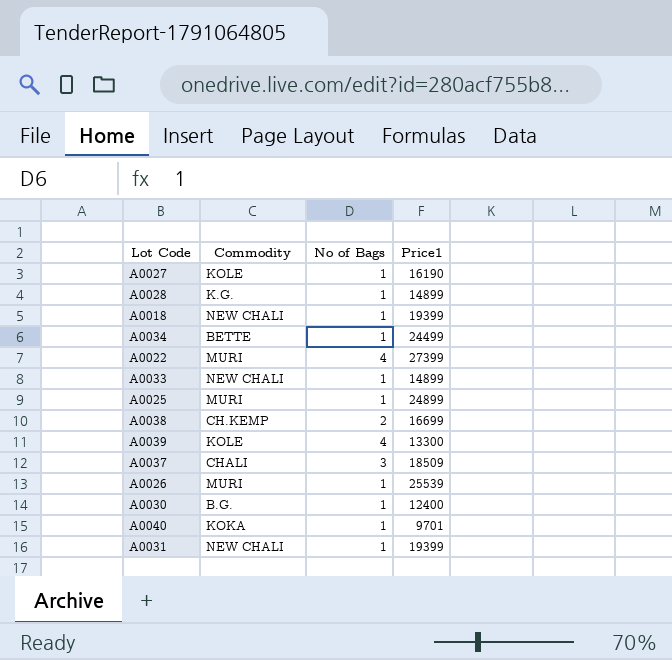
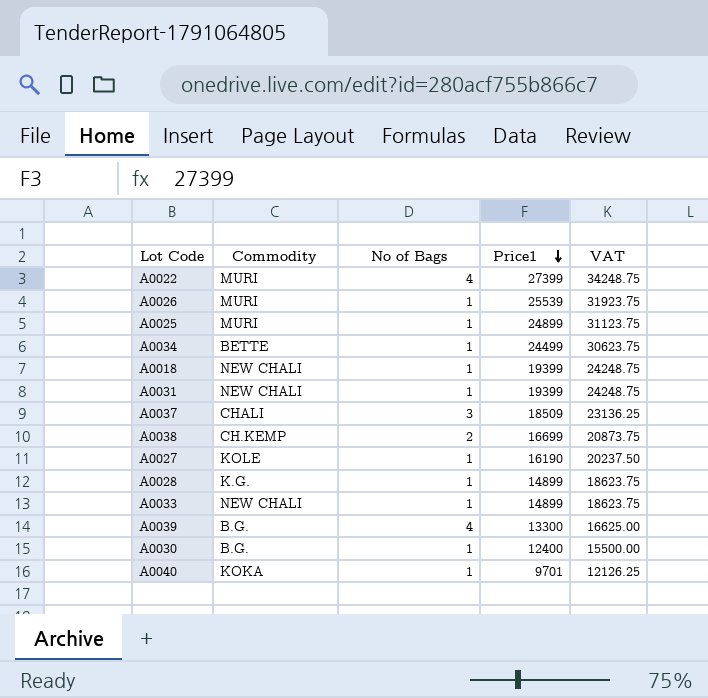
row order: none -> Price1 descending
column VAT | formula: none -> [Price1] * 1.25
A0039 | Commodity: KOLE -> B.G.

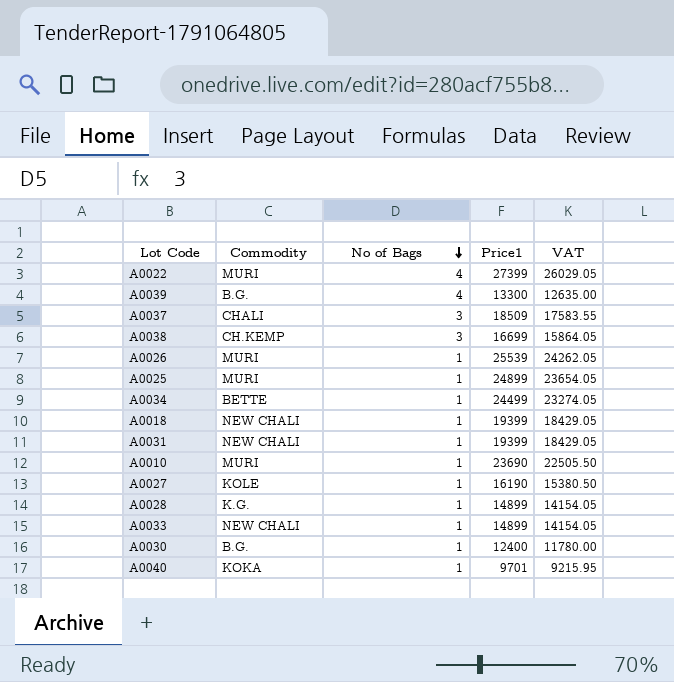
row order: Price1 descending -> No of Bags descending
column VAT | formula: [Price1] * 1.25 -> [Price1] * 0.95
A0038 | No of Bags: 2 -> 3
row A0010: none -> MURI | 1 | 23690 | 22505.50

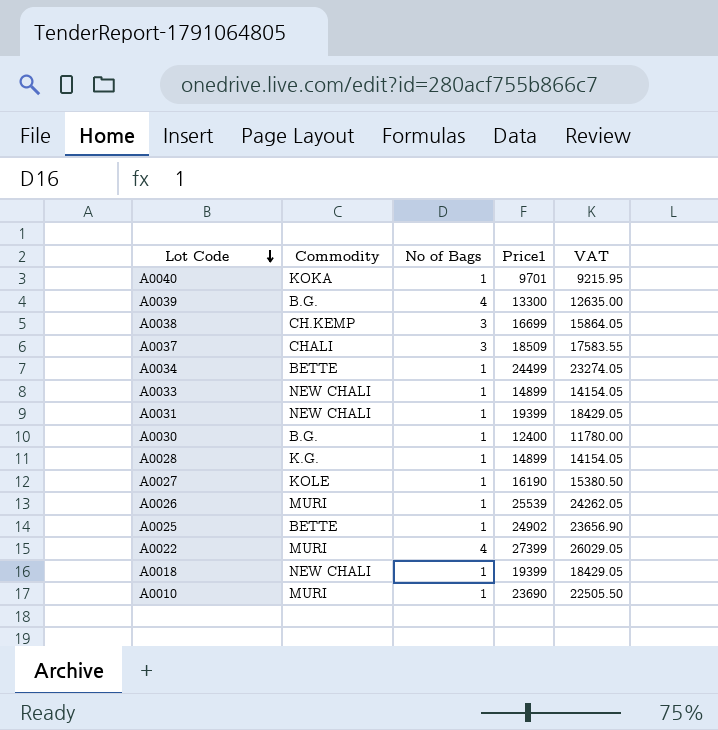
row order: No of Bags descending -> Lot Code descending
A0025 | Commodity: MURI -> BETTE
A0025 | Price1: 24899 -> 24902
A0025 | VAT: 23654.05 -> 23656.90

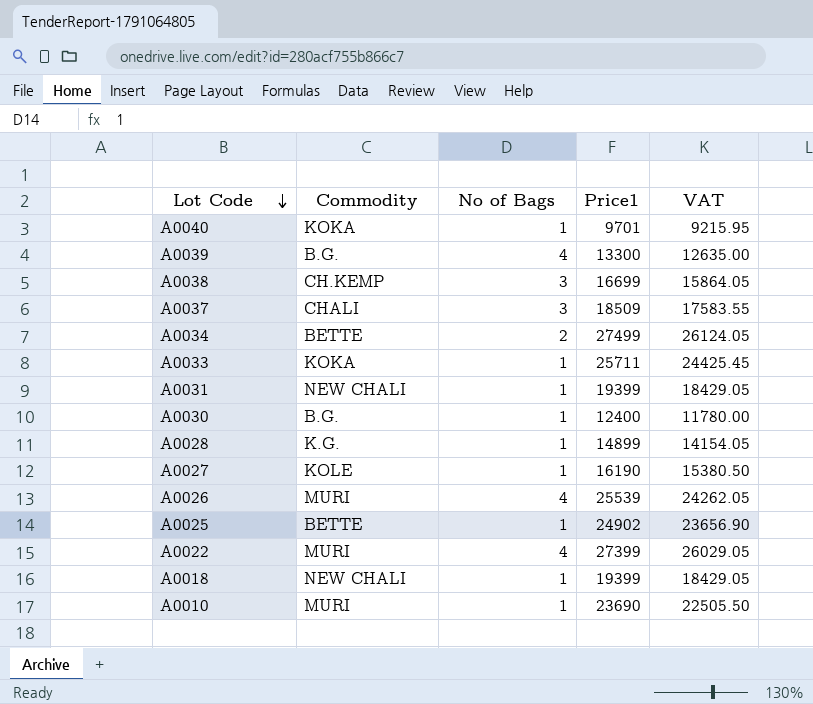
A0034 | No of Bags: 1 -> 2
A0034 | Price1: 24499 -> 27499
A0034 | VAT: 23274.05 -> 26124.05
A0033 | Commodity: NEW CHALI -> KOKA
A0033 | Price1: 14899 -> 25711
A0033 | VAT: 14154.05 -> 24425.45
A0026 | No of Bags: 1 -> 4

